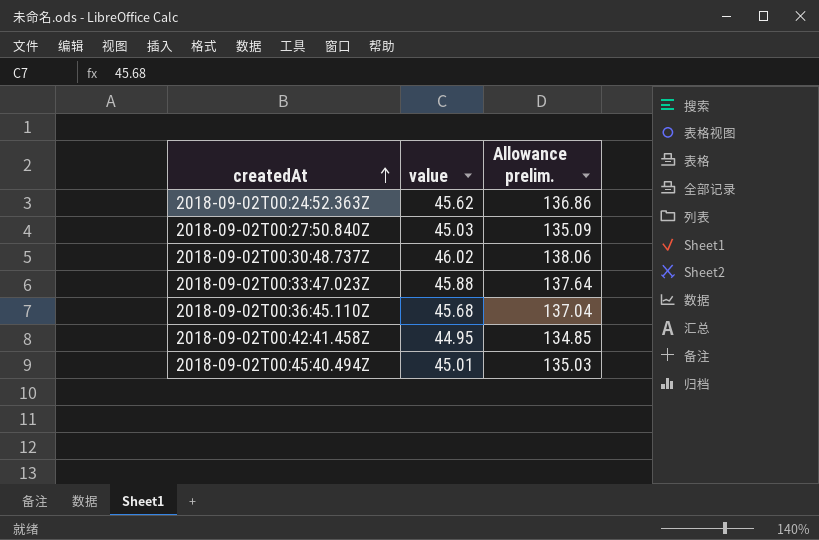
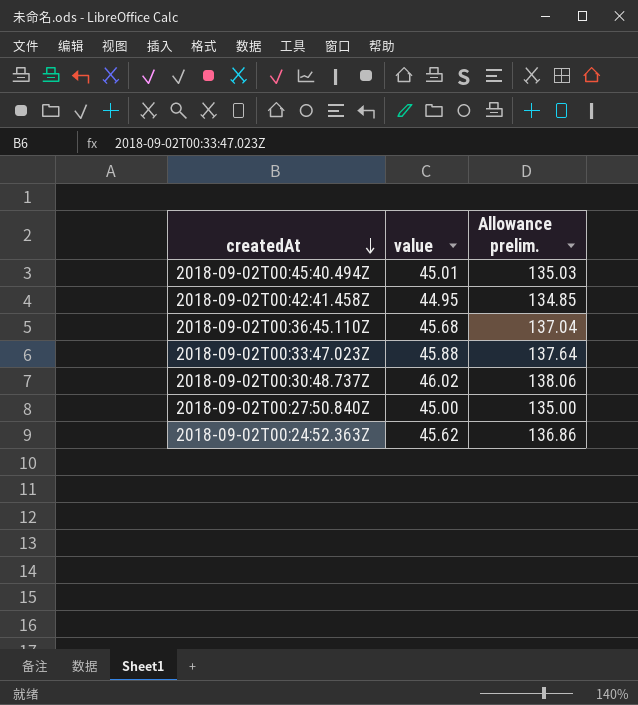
row order: createdAt ascending -> createdAt descending
2018-09-02T00:27:50.840Z | value: 45.03 -> 45.00
2018-09-02T00:27:50.840Z | Allowance prelim.: 135.09 -> 135.00

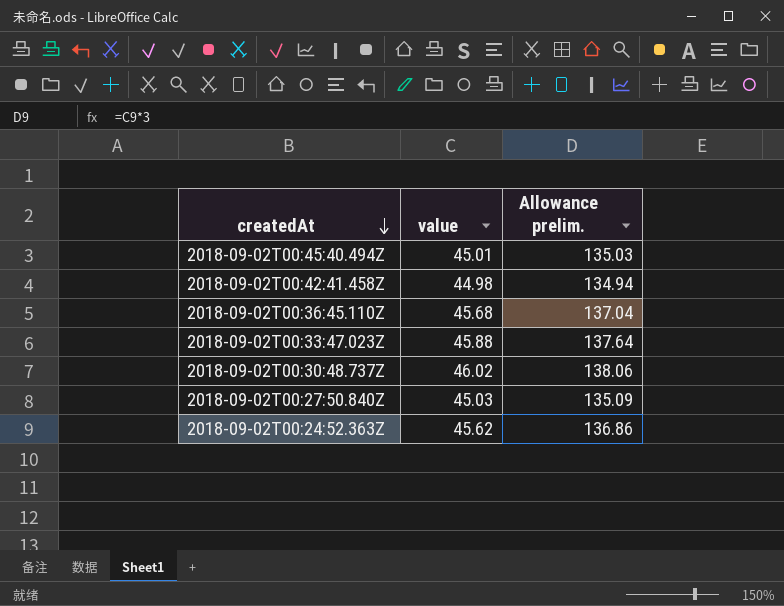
2018-09-02T00:42:41.458Z | value: 44.95 -> 44.98
2018-09-02T00:42:41.458Z | Allowance prelim.: 134.85 -> 134.94
2018-09-02T00:27:50.840Z | value: 45.00 -> 45.03
2018-09-02T00:27:50.840Z | Allowance prelim.: 135.00 -> 135.09

